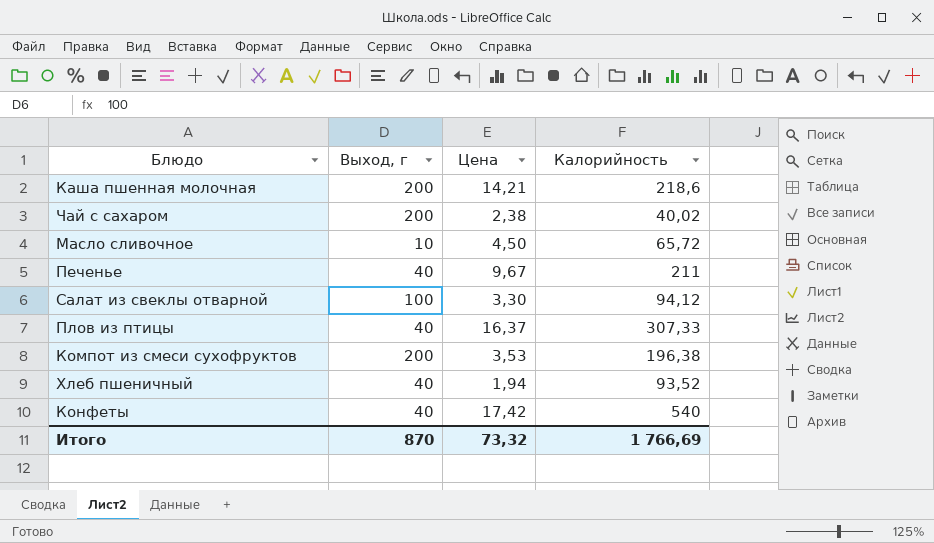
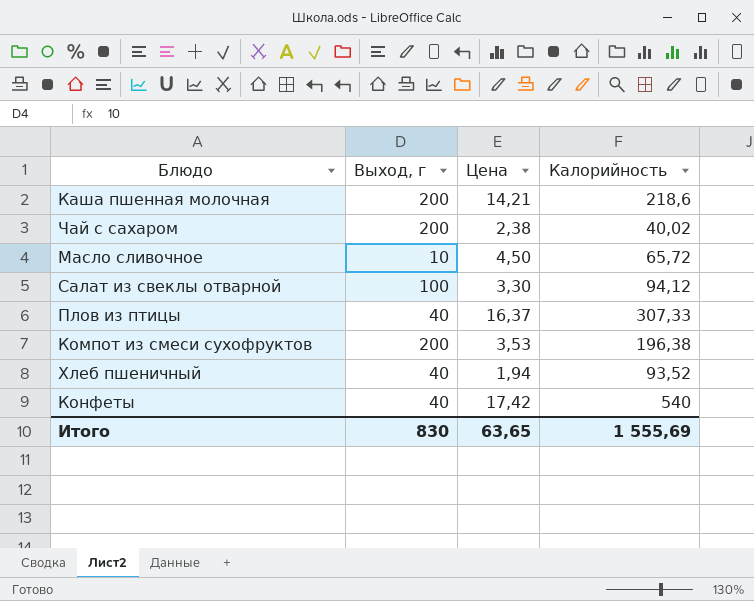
row Печенье: 40 | 9,67 | 211 -> none
Итого | Выход, г: 870 -> 830
Итого | Цена: 73,32 -> 63,65
Итого | Калорийность: 1 766,69 -> 1 555,69

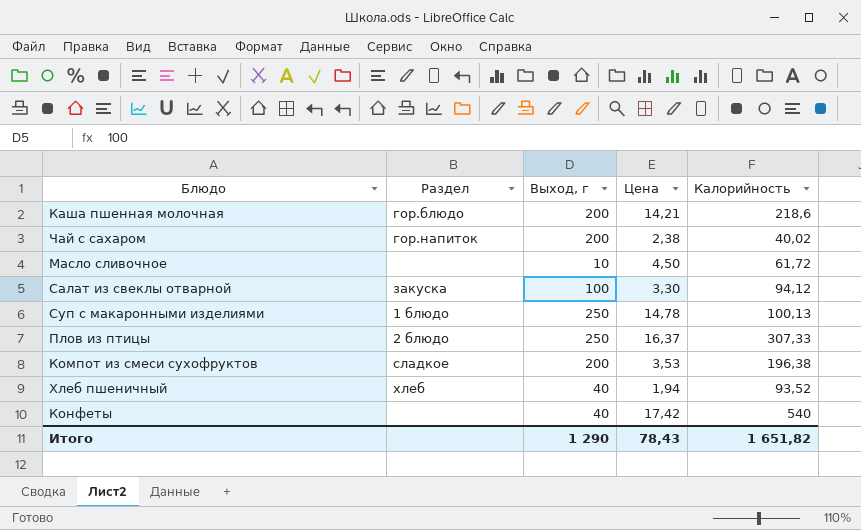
column Раздел | position: none -> 2
Масло сливочное | Калорийность: 65,72 -> 61,72
row Суп с макаронными изделиями: none -> 1 блюдо | 250 | 14,78 | 100,13
Плов из птицы | Выход, г: 40 -> 250
Итого | Выход, г: 830 -> 1 290
Итого | Цена: 63,65 -> 78,43
Итого | Калорийность: 1 555,69 -> 1 651,82

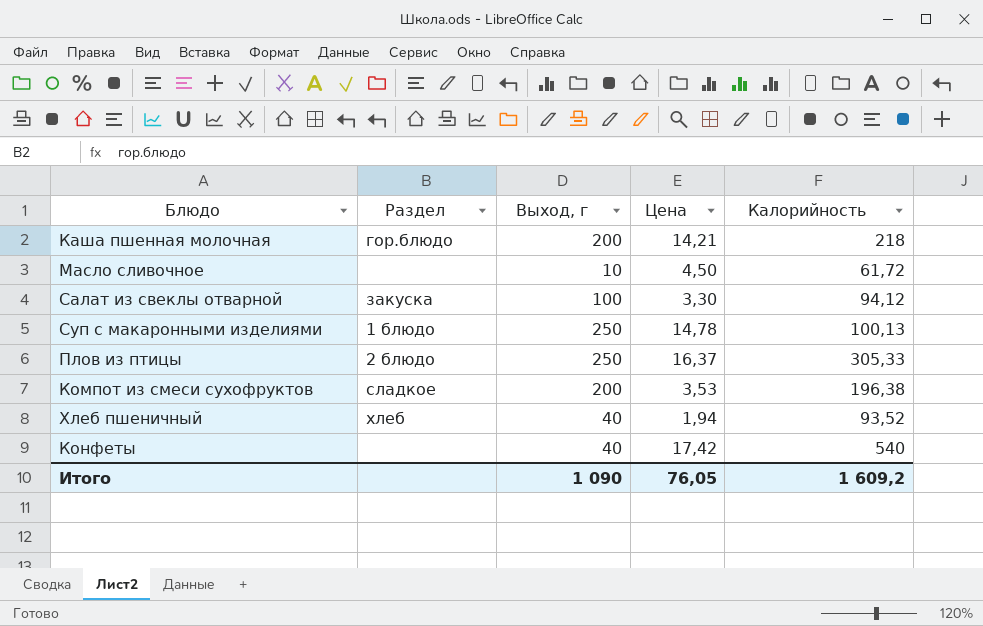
row Чай с сахаром: гор.напиток | 200 | 2,38 | 40,02 -> none
Каша пшенная молочная | Калорийность: 218,6 -> 218
Плов из птицы | Калорийность: 307,33 -> 305,33
Итого | Выход, г: 1 290 -> 1 090
Итого | Цена: 78,43 -> 76,05
Итого | Калорийность: 1 651,82 -> 1 609,2

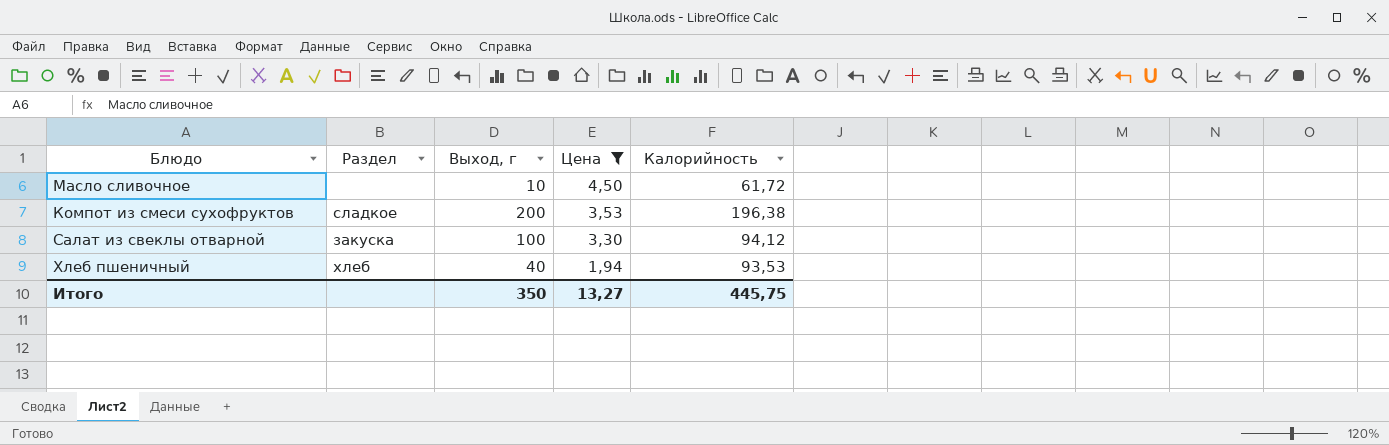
filter: none -> Цена <= 4,50
row order: none -> Цена descending
Хлеб пшеничный | Калорийность: 93,52 -> 93,53
Итого | Выход, г: 1 090 -> 350
Итого | Цена: 76,05 -> 13,27
Итого | Калорийность: 1 609,2 -> 445,75

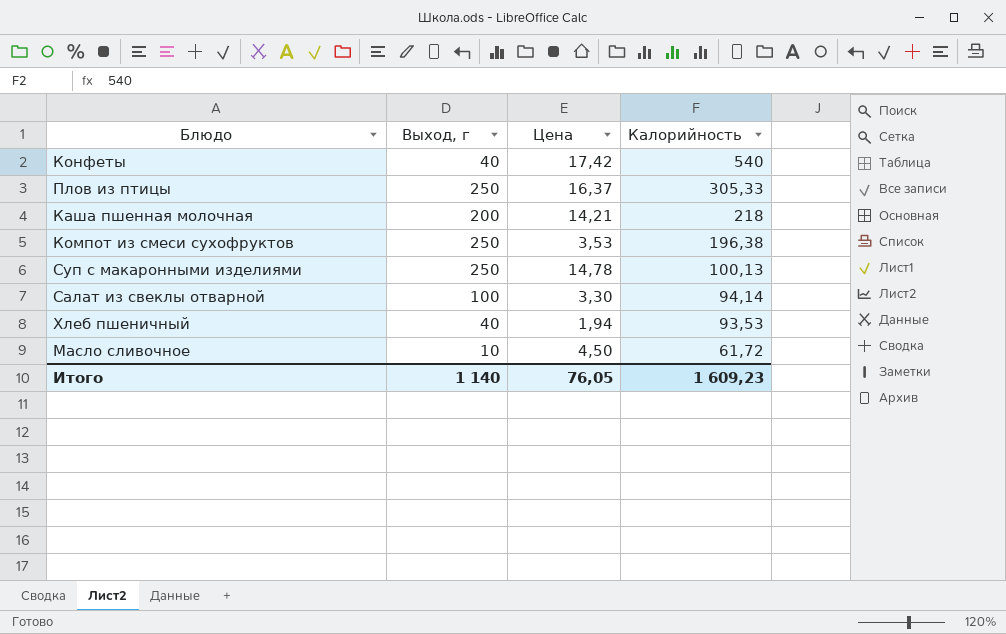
filter: Цена <= 4,50 -> none
row order: Цена descending -> Калорийность descending
column Раздел | position: 2 -> none
Компот из смеси сухофруктов | Выход, г: 200 -> 250
Салат из свеклы отварной | Калорийность: 94,12 -> 94,14
Итого | Выход, г: 350 -> 1 140
Итого | Цена: 13,27 -> 76,05
Итого | Калорийность: 445,75 -> 1 609,23

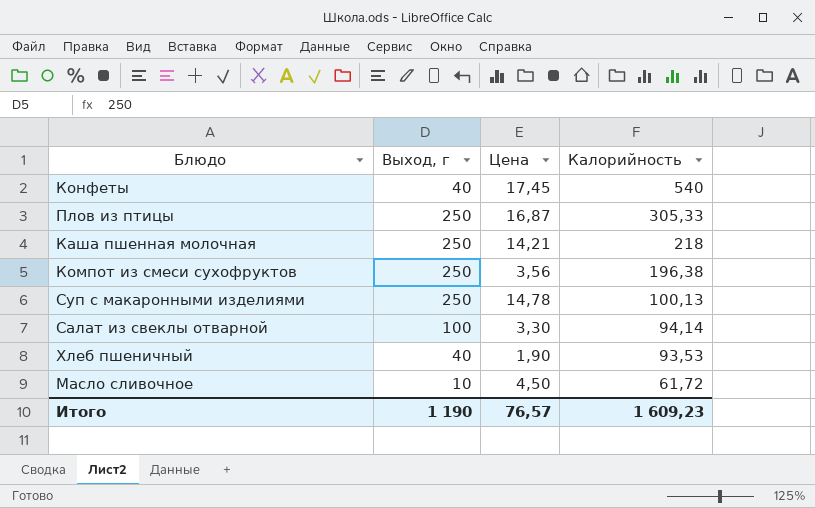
Конфеты | Цена: 17,42 -> 17,45
Плов из птицы | Цена: 16,37 -> 16,87
Каша пшенная молочная | Выход, г: 200 -> 250
Компот из смеси сухофруктов | Цена: 3,53 -> 3,56
Хлеб пшеничный | Цена: 1,94 -> 1,90
Итого | Выход, г: 1 140 -> 1 190
Итого | Цена: 76,05 -> 76,57

